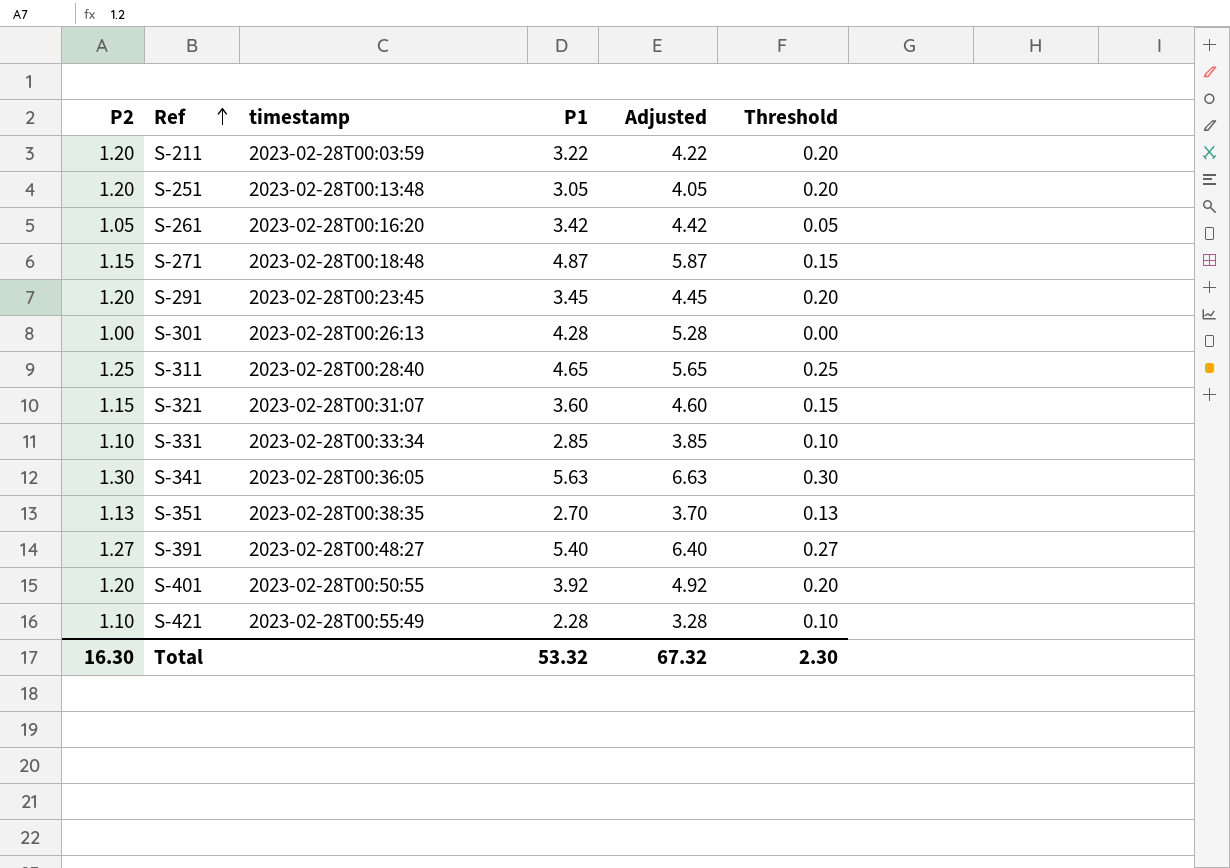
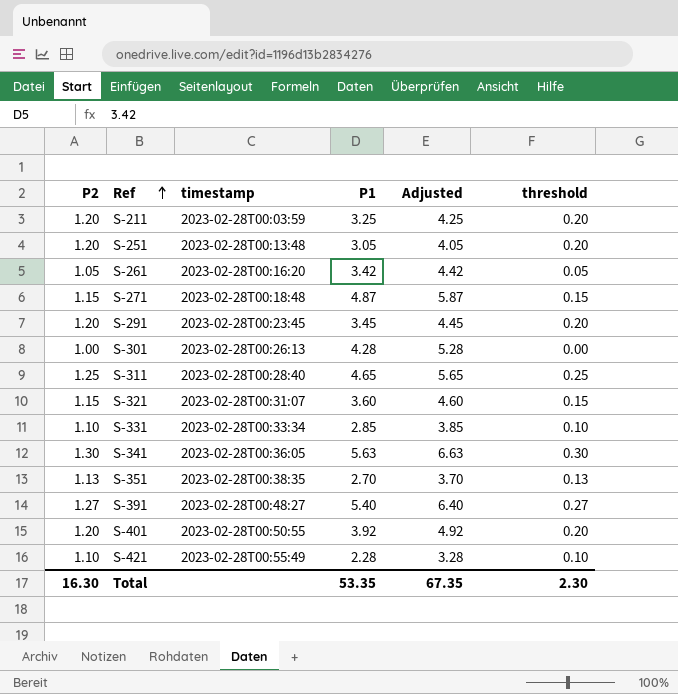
column name: Threshold -> threshold
S-211 | P1: 3.22 -> 3.25
S-211 | Adjusted: 4.22 -> 4.25
Total | P1: 53.32 -> 53.35
Total | Adjusted: 67.32 -> 67.35

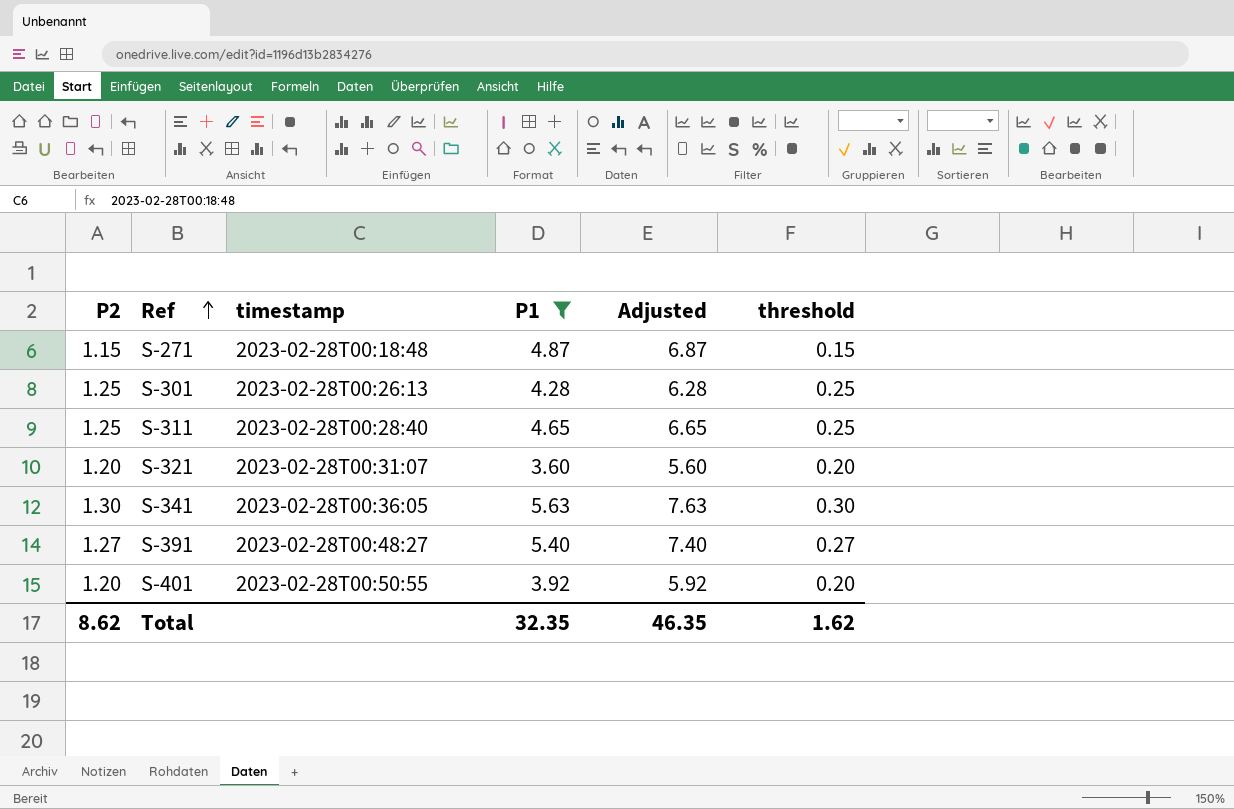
filter: none -> P1 >= 3.60
column Adjusted | formula: [P1] + 1 -> [P1] + 2
S-301 | P2: 1.00 -> 1.25
S-301 | threshold: 0.00 -> 0.25
S-321 | P2: 1.15 -> 1.20
S-321 | threshold: 0.15 -> 0.20
Total | P2: 16.30 -> 8.62
Total | P1: 53.35 -> 32.35
Total | Adjusted: 67.35 -> 46.35
Total | threshold: 2.30 -> 1.62

